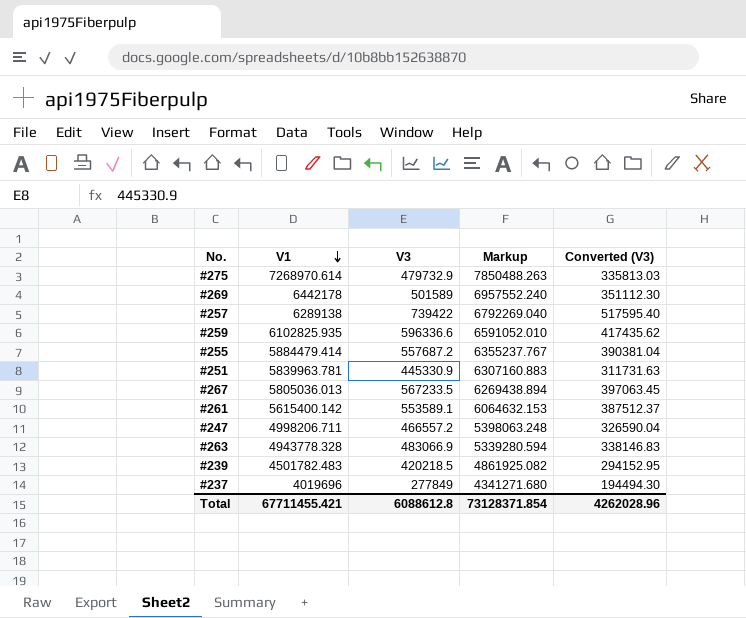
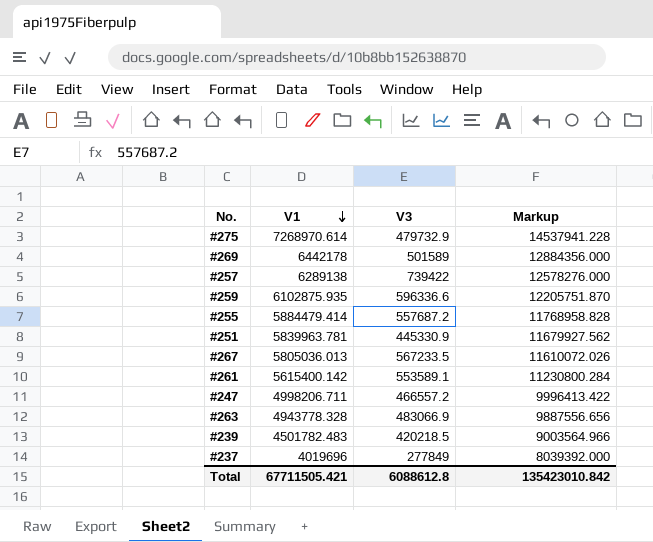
column Converted (V3) | formula: [V3] * 0.7 -> none
column Markup | formula: [V1] * 1.08 -> [V1] * 2
#259 | V1: 6102825.935 -> 6102875.935
Total | V1: 67711455.421 -> 67711505.421
Total | Markup: 73128371.854 -> 135423010.842

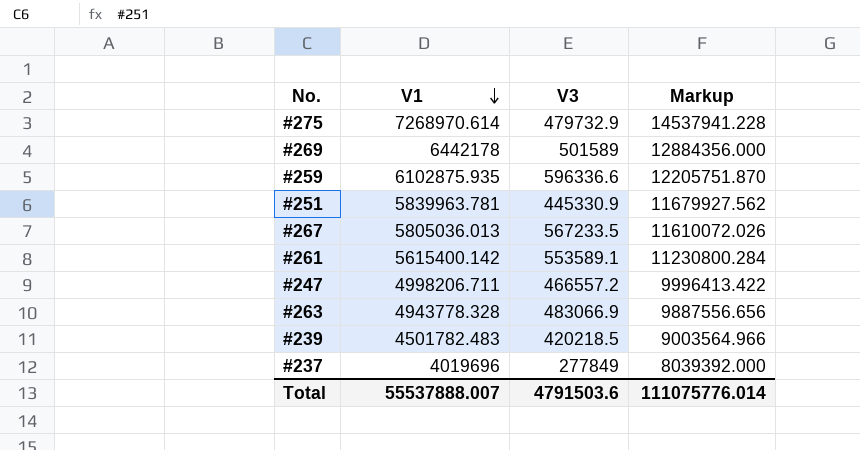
row #257: 6289138 | 739422 | 12578276.000 -> none
row #255: 5884479.414 | 557687.2 | 11768958.828 -> none
Total | V1: 67711505.421 -> 55537888.007
Total | V3: 6088612.8 -> 4791503.6
Total | Markup: 135423010.842 -> 111075776.014

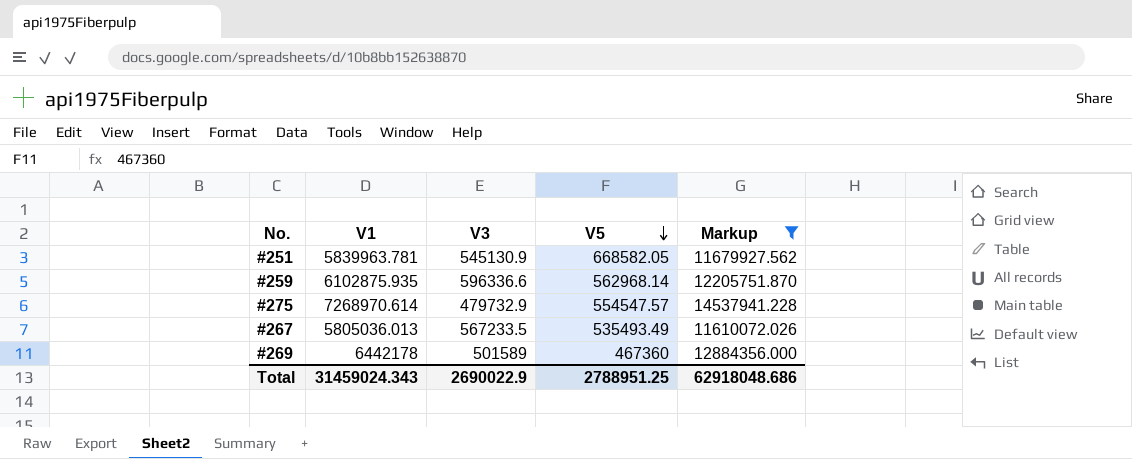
filter: none -> Markup >= 11610072.026
row order: V1 descending -> V5 descending
column V5 | position: none -> 4
#251 | V3: 445330.9 -> 545130.9
Total | V1: 55537888.007 -> 31459024.343
Total | V3: 4791503.6 -> 2690022.9
Total | Markup: 111075776.014 -> 62918048.686

